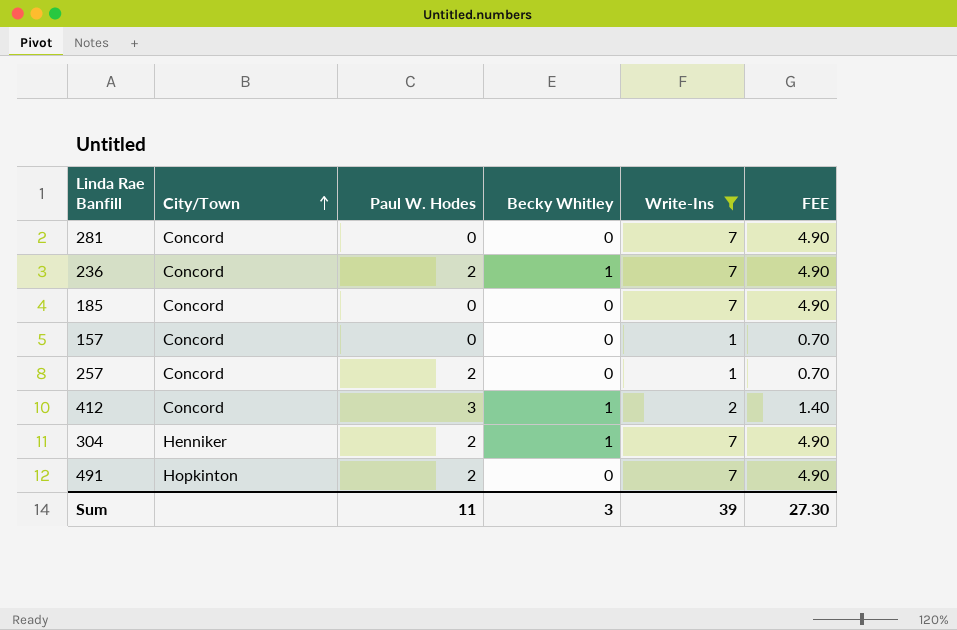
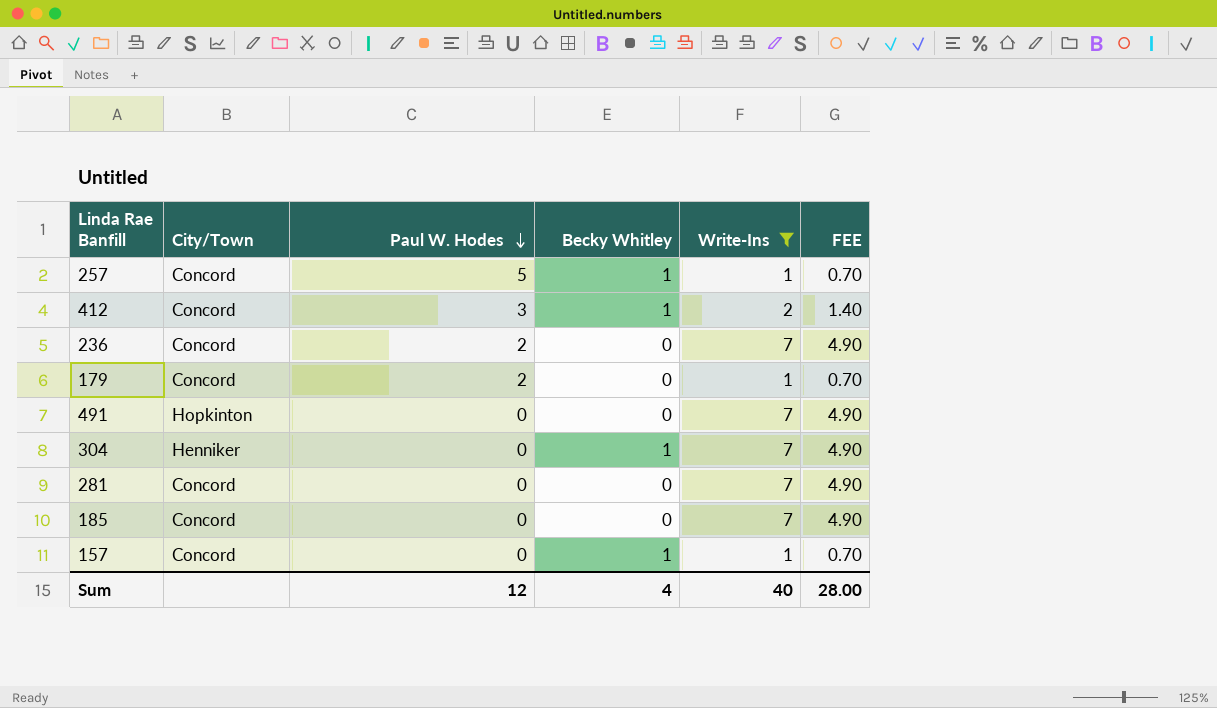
row order: City/Town ascending -> Paul W. Hodes descending
257 | Paul W. Hodes: 2 -> 5
257 | Becky Whitley: 0 -> 1
236 | Becky Whitley: 1 -> 0
row 179: none -> Concord | 2 | 0 | 1 | 0.70
491 | Paul W. Hodes: 2 -> 0
304 | Paul W. Hodes: 2 -> 0
157 | Becky Whitley: 0 -> 1
Sum | Paul W. Hodes: 11 -> 12
Sum | Becky Whitley: 3 -> 4
Sum | Write-Ins: 39 -> 40
Sum | FEE: 27.30 -> 28.00

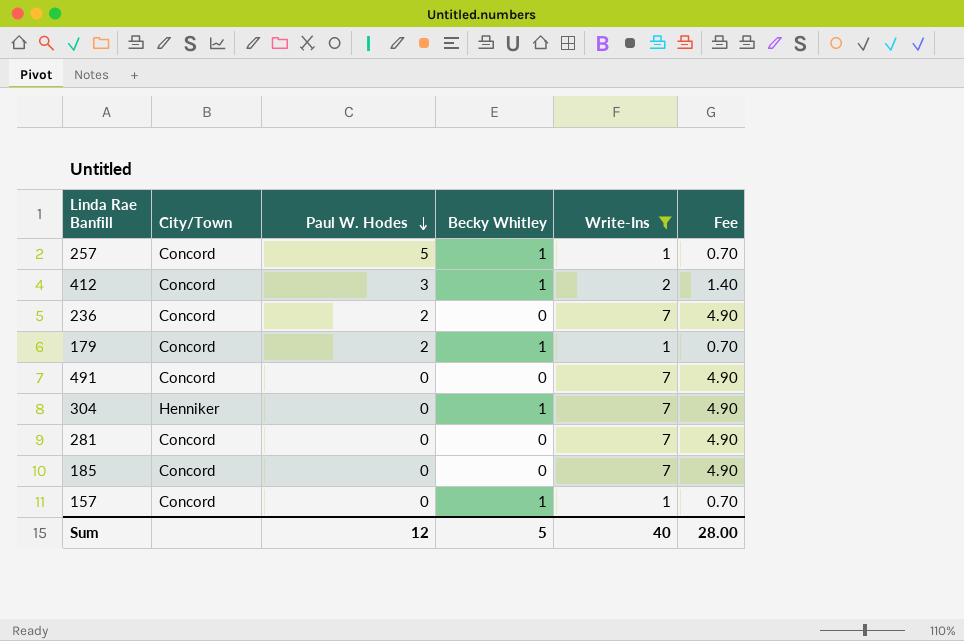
column name: FEE -> Fee
179 | Becky Whitley: 0 -> 1
491 | City/Town: Hopkinton -> Concord
Sum | Becky Whitley: 4 -> 5

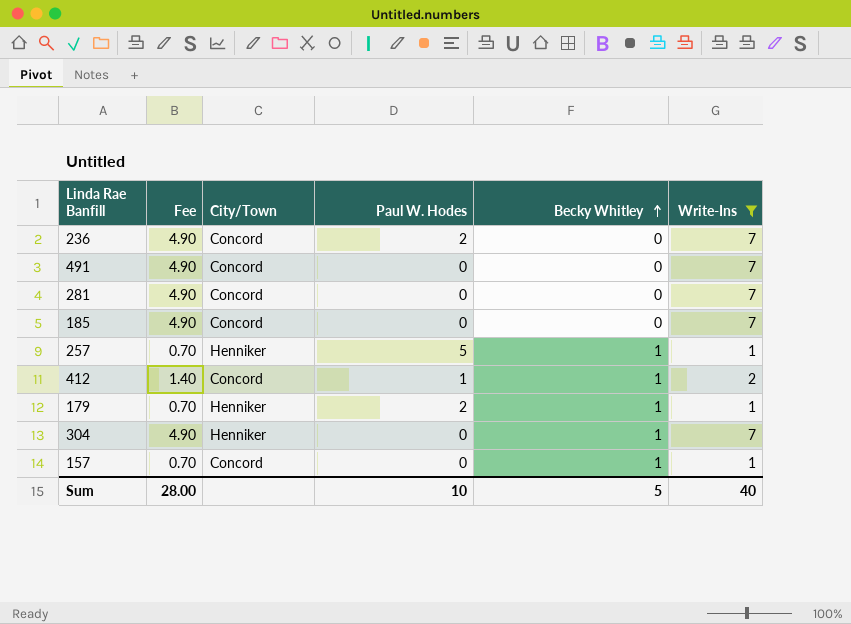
row order: Paul W. Hodes descending -> Becky Whitley ascending
column Fee | position: 6 -> 2
257 | City/Town: Concord -> Henniker
412 | Paul W. Hodes: 3 -> 1
179 | City/Town: Concord -> Henniker
Sum | Paul W. Hodes: 12 -> 10

